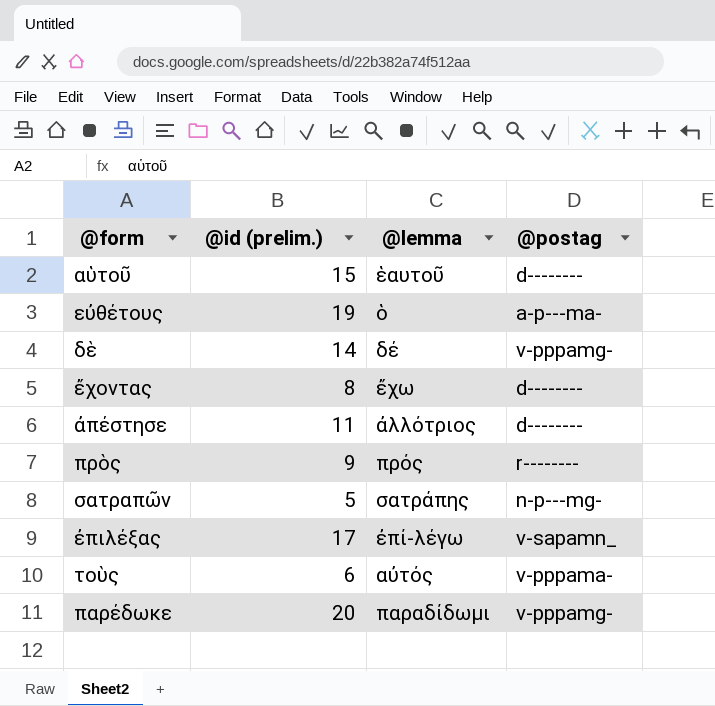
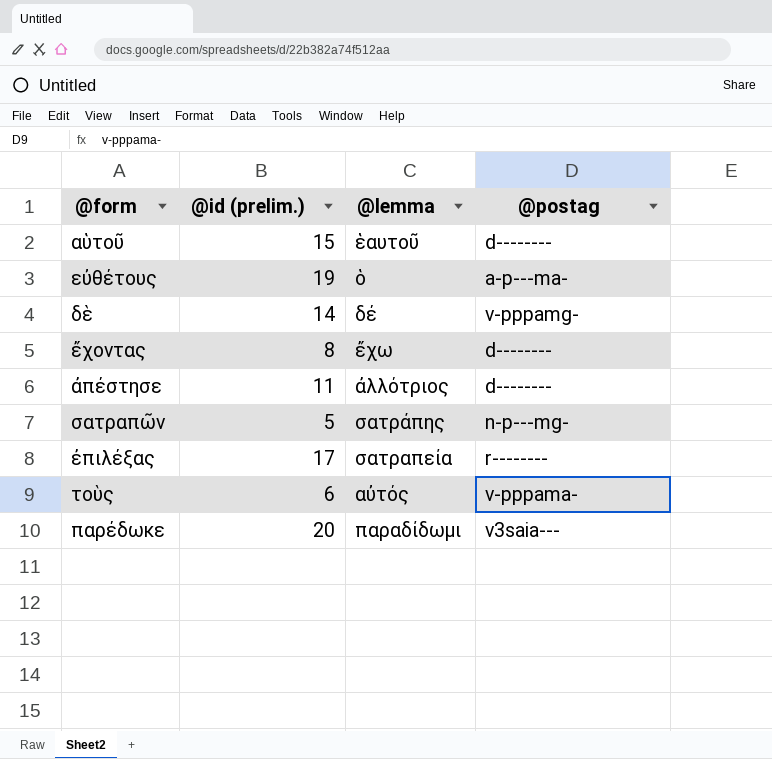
row πρὸς: 9 | πρός | r-------- -> none
ἐπιλέξας | @lemma: ἐπί-λέγω -> σατραπεία
ἐπιλέξας | @postag: v-sapamn_ -> r--------
παρέδωκε | @postag: v-pppamg- -> v3saia---

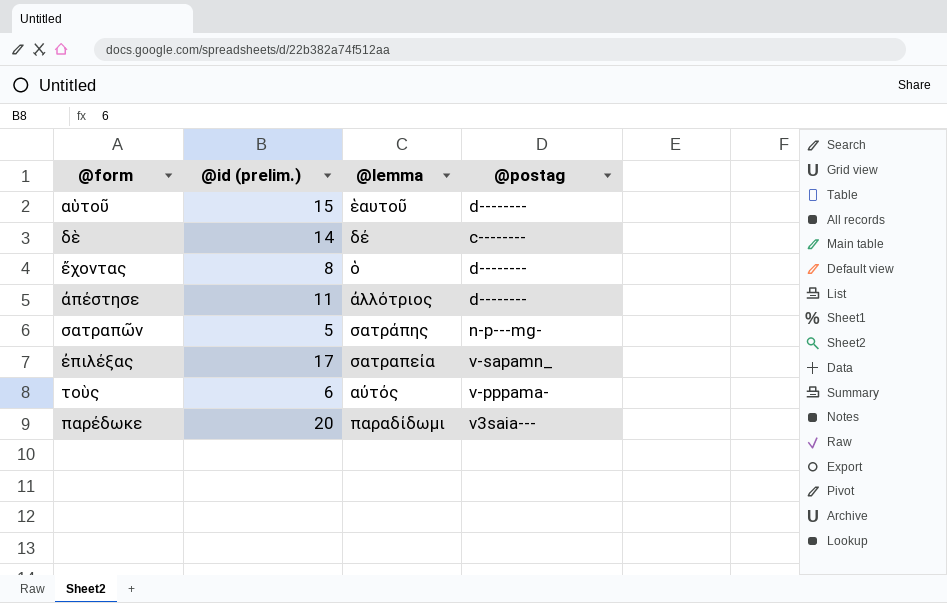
row εὐθέτους: 19 | ὁ | a-p---ma- -> none
δὲ | @postag: v-pppamg- -> c--------
ἔχοντας | @lemma: ἔχω -> ὁ
ἐπιλέξας | @postag: r-------- -> v-sapamn_

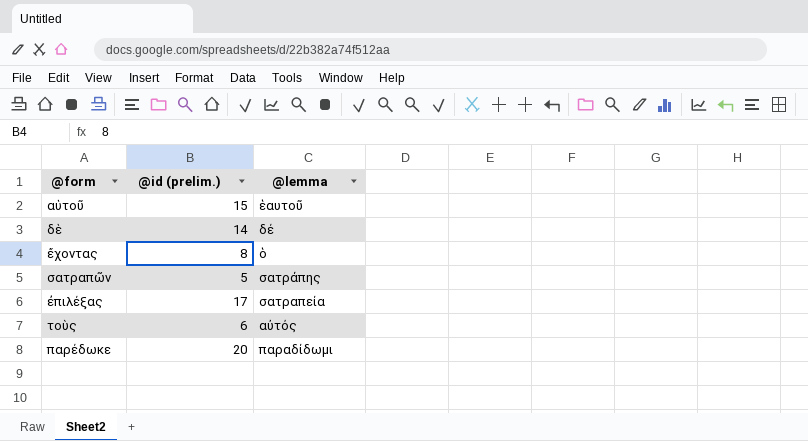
column @postag | position: 4 -> none
row ἀπέστησε: 11 | ἀλλότριος | d-------- -> none

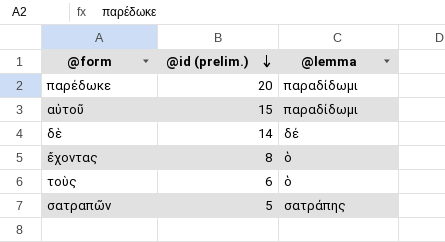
row order: none -> @id (prelim.) descending
row ἐπιλέξας: 17 | σατραπεία -> none
αὑτοῦ | @lemma: ἑαυτοῦ -> παραδίδωμι
τοὺς | @lemma: αὐτός -> ὁ

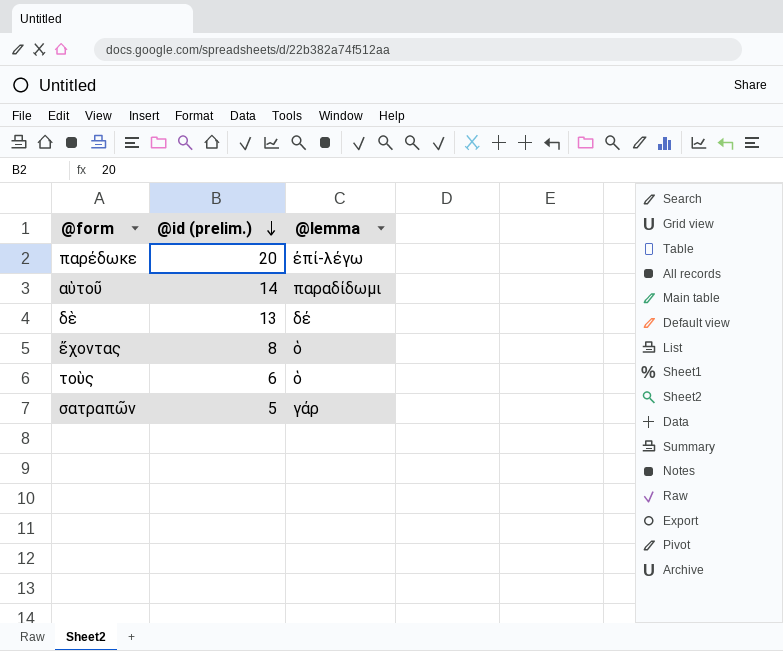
παρέδωκε | @lemma: παραδίδωμι -> ἐπί-λέγω
αὑτοῦ | @id (prelim.): 15 -> 14
δὲ | @id (prelim.): 14 -> 13
σατραπῶν | @lemma: σατράπης -> γάρ

